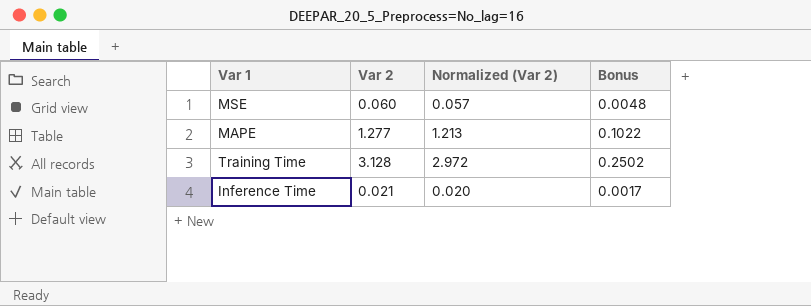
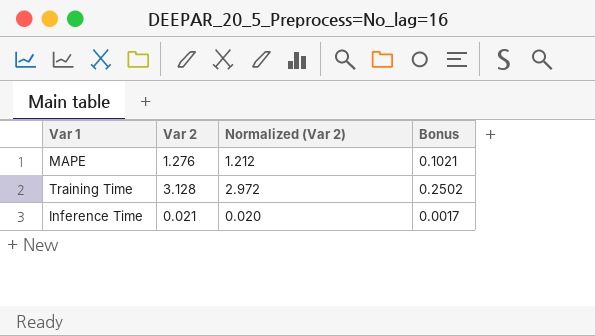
row MSE: 0.060 | 0.057 | 0.0048 -> none
MAPE | Var 2: 1.277 -> 1.276
MAPE | Normalized (Var 2): 1.213 -> 1.212
MAPE | Bonus: 0.1022 -> 0.1021

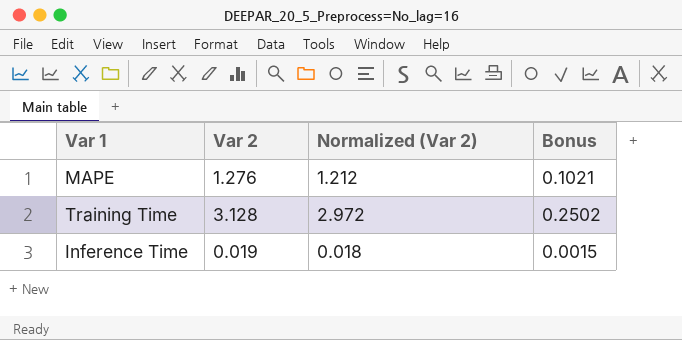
Inference Time | Var 2: 0.021 -> 0.019
Inference Time | Normalized (Var 2): 0.020 -> 0.018
Inference Time | Bonus: 0.0017 -> 0.0015

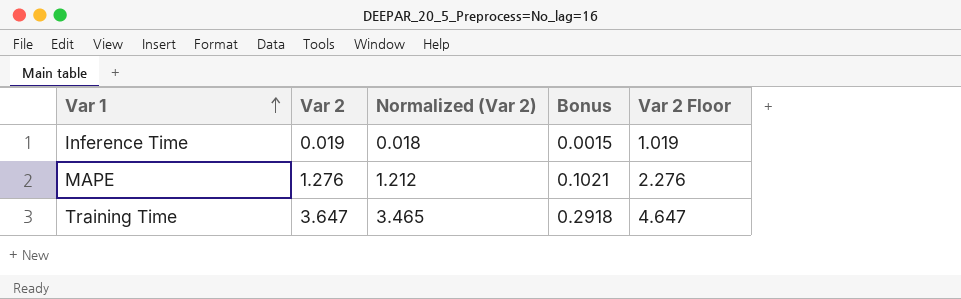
row order: none -> Var 1 ascending
column Var 2 Floor | formula: none -> [Var 2] + 1
Training Time | Var 2: 3.128 -> 3.647
Training Time | Normalized (Var 2): 2.972 -> 3.465
Training Time | Bonus: 0.2502 -> 0.2918

